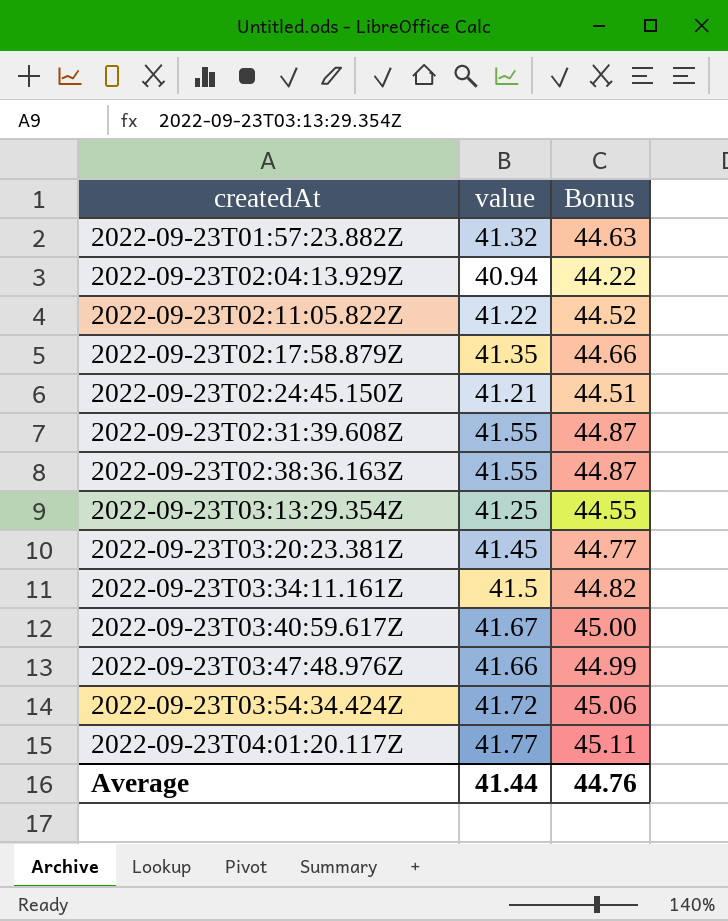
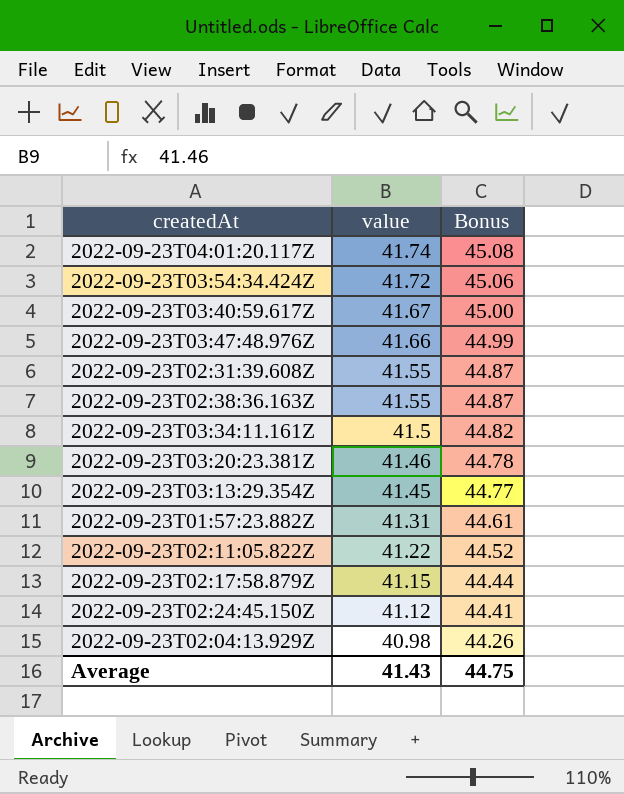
row order: createdAt ascending -> value descending
2022-09-23T04:01:20.117Z | value: 41.77 -> 41.74
2022-09-23T04:01:20.117Z | Bonus: 45.11 -> 45.08
2022-09-23T03:20:23.381Z | value: 41.45 -> 41.46
2022-09-23T03:20:23.381Z | Bonus: 44.77 -> 44.78
2022-09-23T03:13:29.354Z | value: 41.25 -> 41.45
2022-09-23T03:13:29.354Z | Bonus: 44.55 -> 44.77
2022-09-23T01:57:23.882Z | value: 41.32 -> 41.31
2022-09-23T01:57:23.882Z | Bonus: 44.63 -> 44.61
2022-09-23T02:17:58.879Z | value: 41.35 -> 41.15
2022-09-23T02:17:58.879Z | Bonus: 44.66 -> 44.44
2022-09-23T02:24:45.150Z | value: 41.21 -> 41.12
2022-09-23T02:24:45.150Z | Bonus: 44.51 -> 44.41
2022-09-23T02:04:13.929Z | value: 40.94 -> 40.98
2022-09-23T02:04:13.929Z | Bonus: 44.22 -> 44.26
Average | value: 41.44 -> 41.43
Average | Bonus: 44.76 -> 44.75

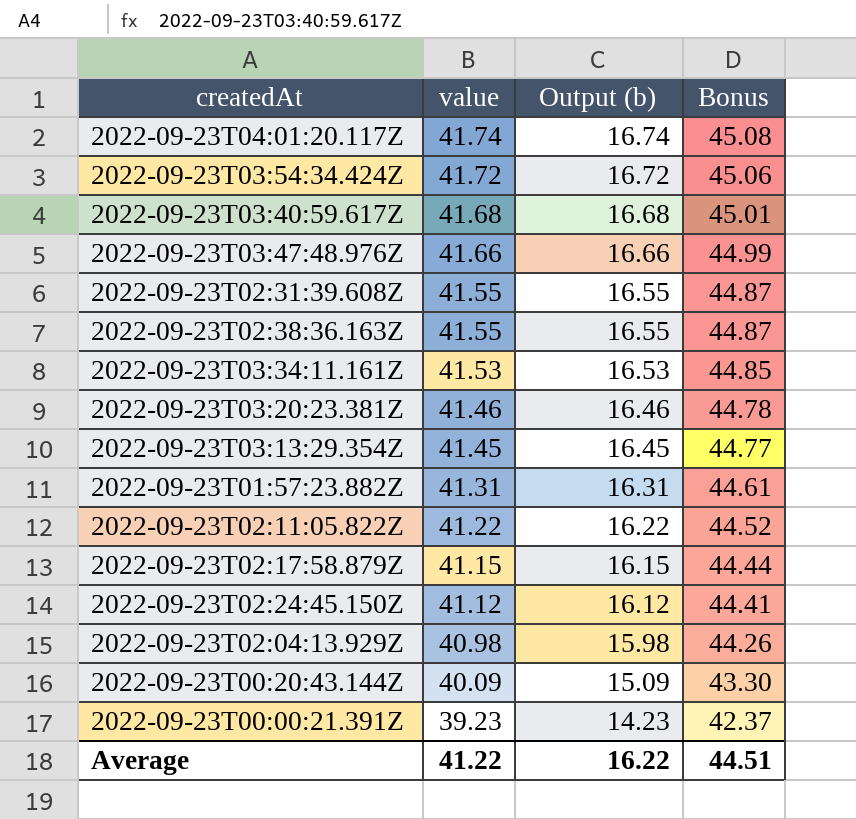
column Output (b) | formula: none -> [value] - 25
2022-09-23T03:40:59.617Z | value: 41.67 -> 41.68
2022-09-23T03:40:59.617Z | Bonus: 45.00 -> 45.01
2022-09-23T03:34:11.161Z | value: 41.5 -> 41.53
2022-09-23T03:34:11.161Z | Bonus: 44.82 -> 44.85
row 2022-09-23T00:20:43.144Z: none -> 40.09 | 15.09 | 43.30
row 2022-09-23T00:00:21.391Z: none -> 39.23 | 14.23 | 42.37
Average | value: 41.43 -> 41.22
Average | Bonus: 44.75 -> 44.51

